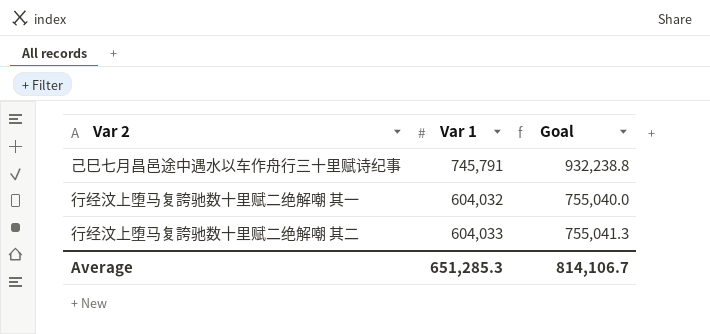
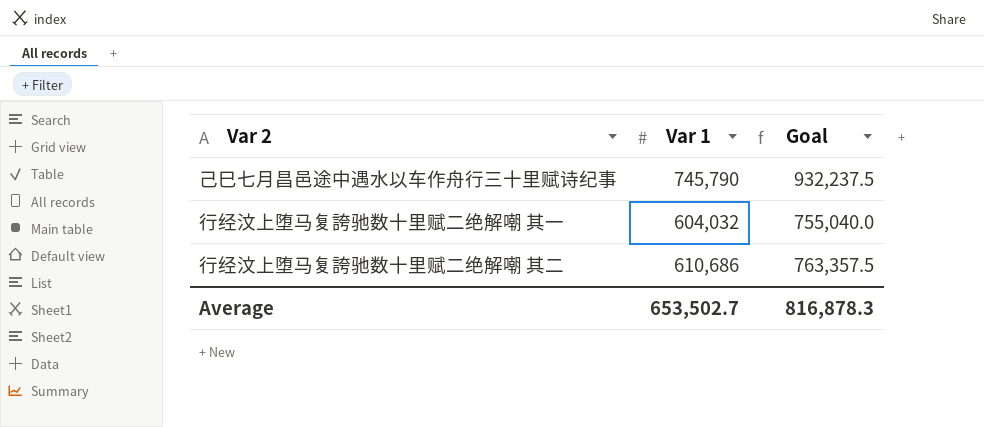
己巳七月昌邑途中遇水以车作舟行三十里赋诗纪事 | Var 1: 745,791 -> 745,790
己巳七月昌邑途中遇水以车作舟行三十里赋诗纪事 | Goal: 932,238.8 -> 932,237.5
行经汶上堕马复誇驰数十里赋二绝解嘲 其二 | Var 1: 604,033 -> 610,686
行经汶上堕马复誇驰数十里赋二绝解嘲 其二 | Goal: 755,041.3 -> 763,357.5
Average | Var 1: 651,285.3 -> 653,502.7
Average | Goal: 814,106.7 -> 816,878.3

